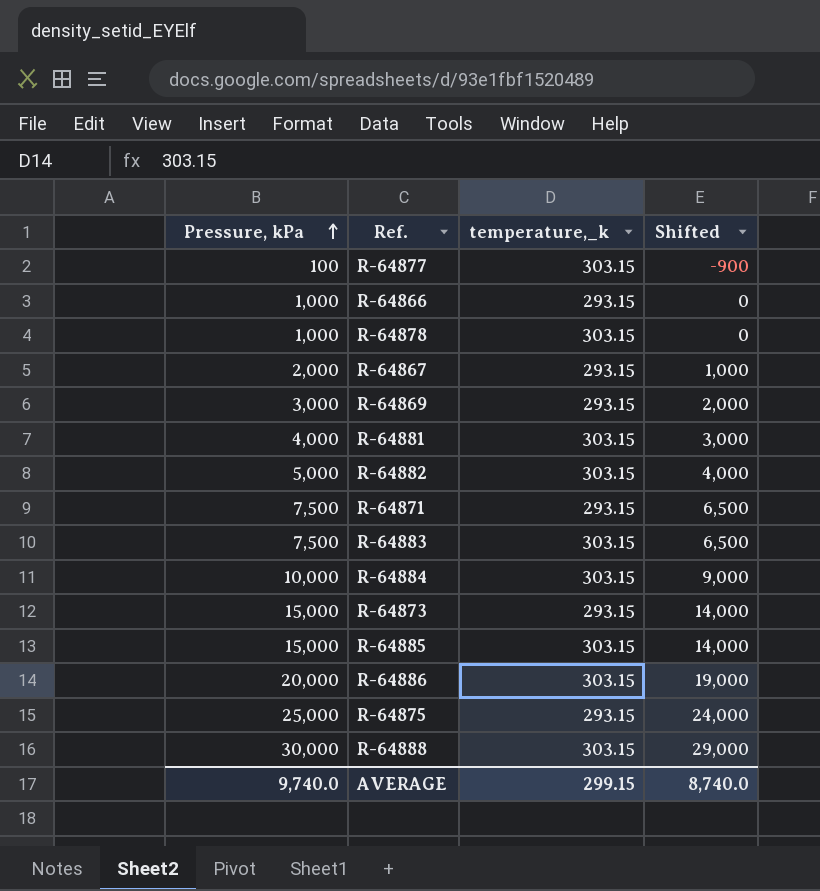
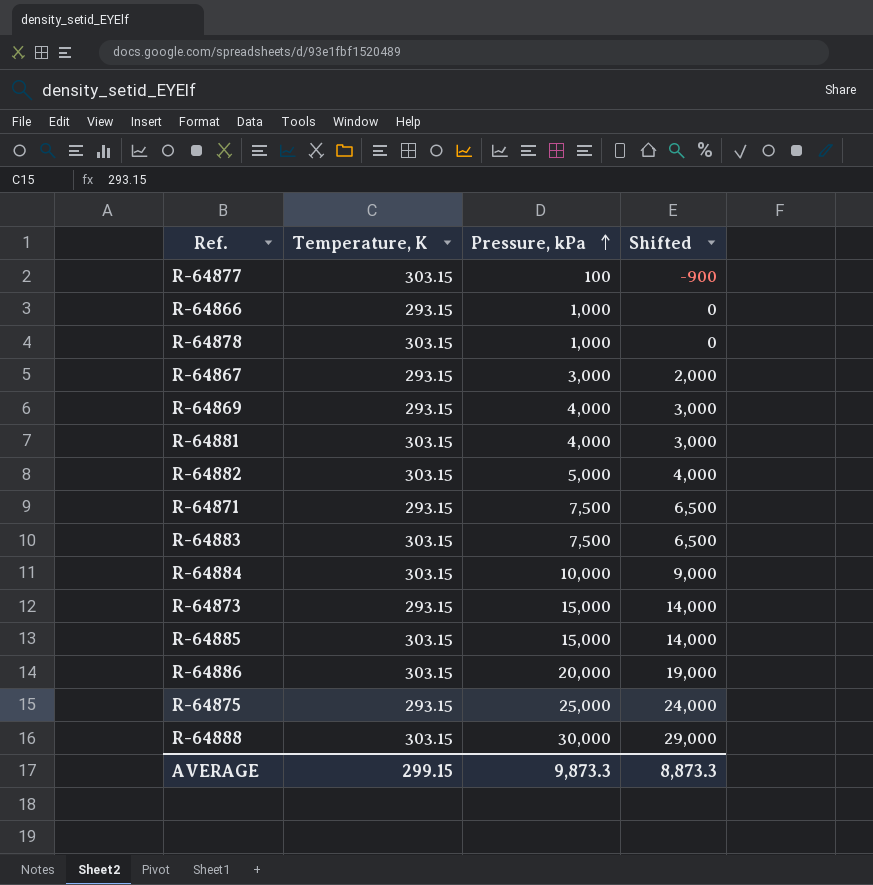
column name: temperature,_k -> Temperature, K
column Pressure, kPa | position: 1 -> 3
R-64867 | Pressure, kPa: 2,000 -> 3,000
R-64867 | Shifted: 1,000 -> 2,000
R-64869 | Pressure, kPa: 3,000 -> 4,000
R-64869 | Shifted: 2,000 -> 3,000
AVERAGE | Pressure, kPa: 9,740.0 -> 9,873.3
AVERAGE | Shifted: 8,740.0 -> 8,873.3

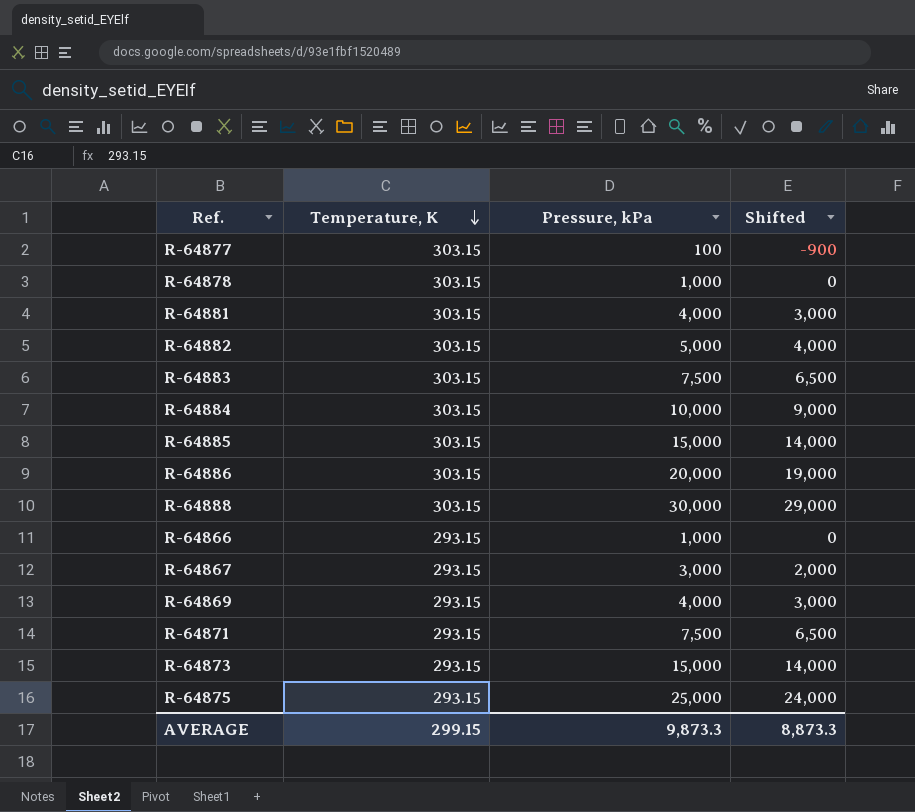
row order: Pressure, kPa ascending -> Temperature, K descending

